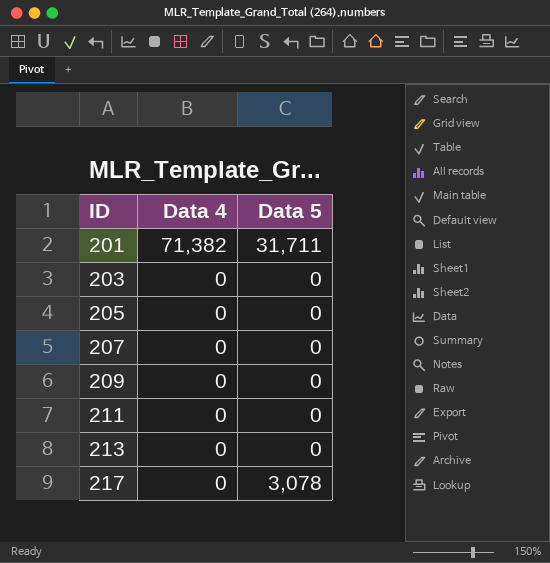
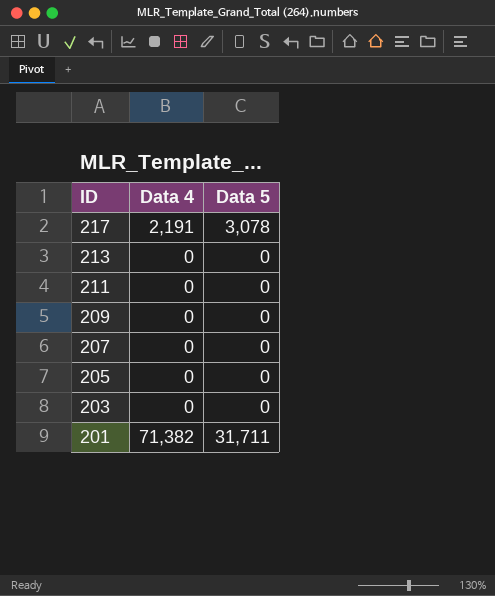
row order: ID ascending -> ID descending
217 | Data 4: 0 -> 2,191

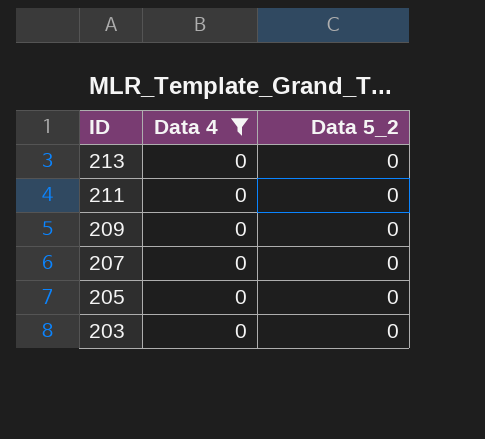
filter: none -> Data 4 = 0
column name: Data 5 -> Data 5_2

